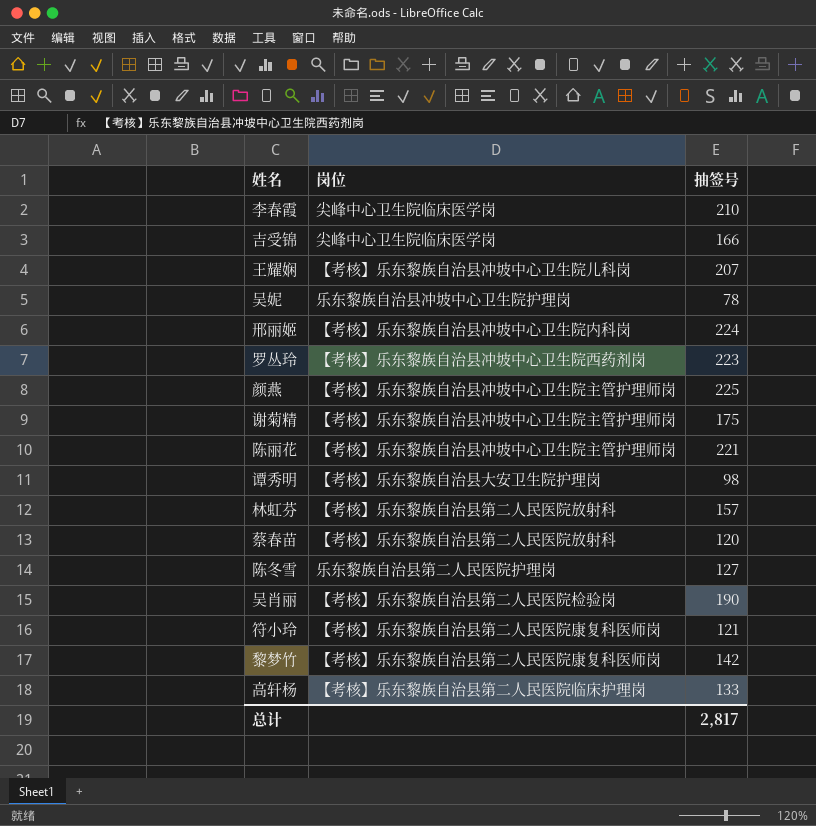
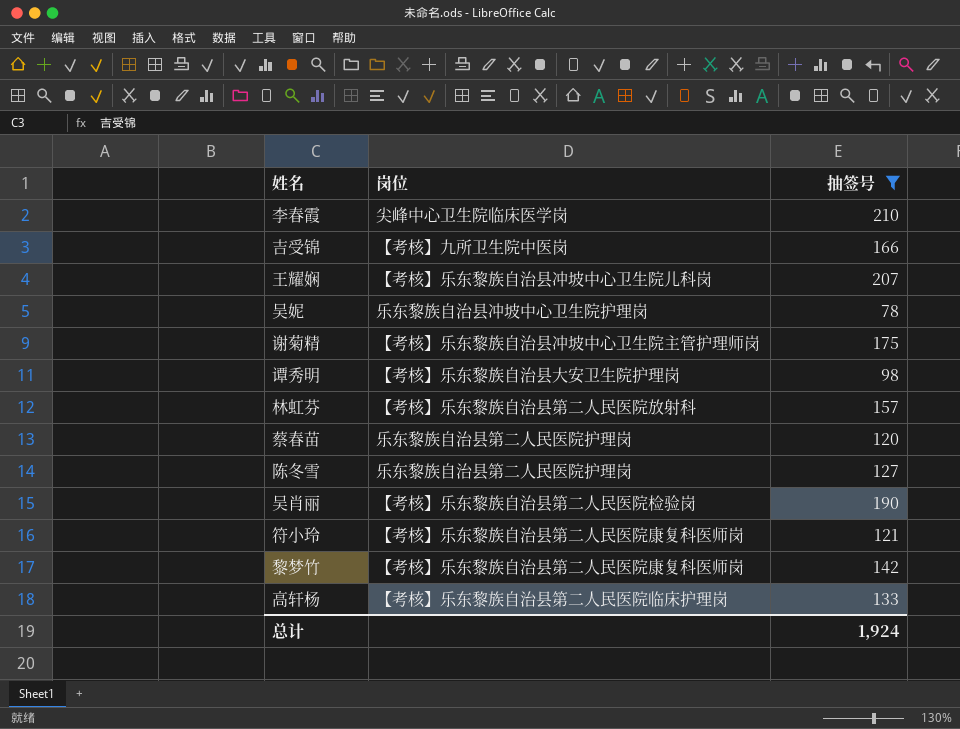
filter: none -> 抽签号 <= 210
吉受锦 | 岗位: 尖峰中心卫生院临床医学岗 -> 【考核】九所卫生院中医岗
蔡春苗 | 岗位: 【考核】乐东黎族自治县第二人民医院放射科 -> 乐东黎族自治县第二人民医院护理岗
总计 | 抽签号: 2,817 -> 1,924

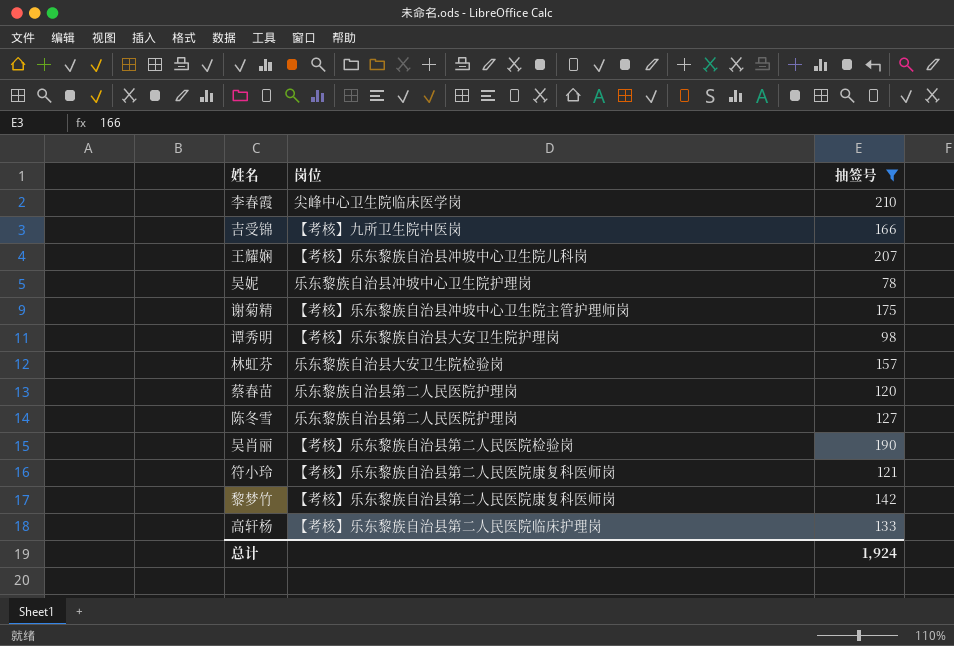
林虹芬 | 岗位: 【考核】乐东黎族自治县第二人民医院放射科 -> 乐东黎族自治县大安卫生院检验岗

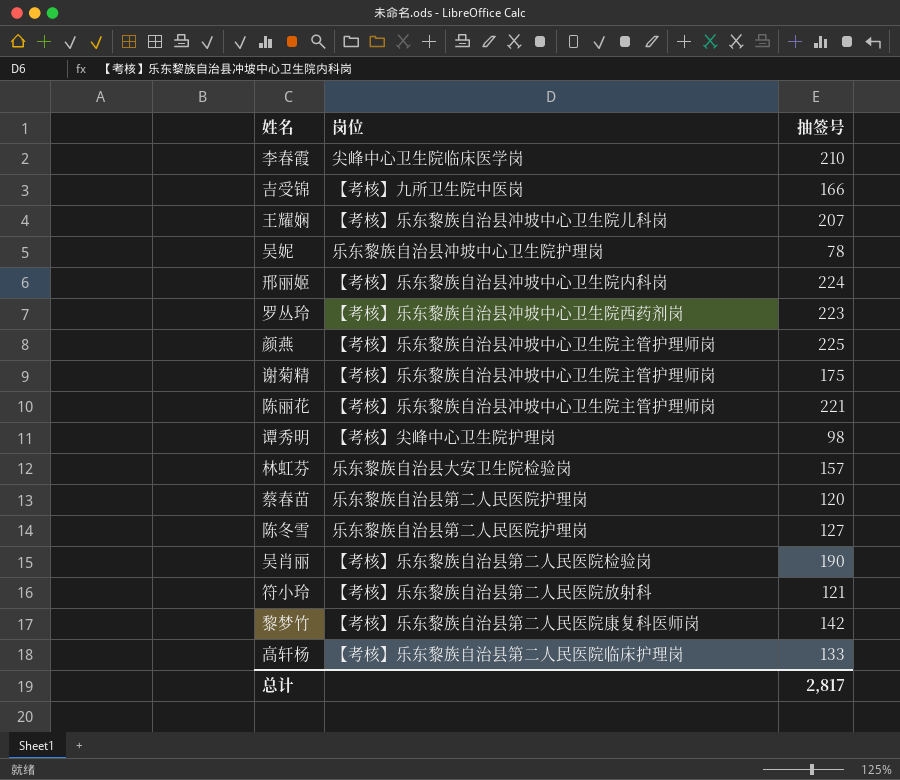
filter: 抽签号 <= 210 -> none
谭秀明 | 岗位: 【考核】乐东黎族自治县大安卫生院护理岗 -> 【考核】尖峰中心卫生院护理岗
符小玲 | 岗位: 【考核】乐东黎族自治县第二人民医院康复科医师岗 -> 【考核】乐东黎族自治县第二人民医院放射科
总计 | 抽签号: 1,924 -> 2,817

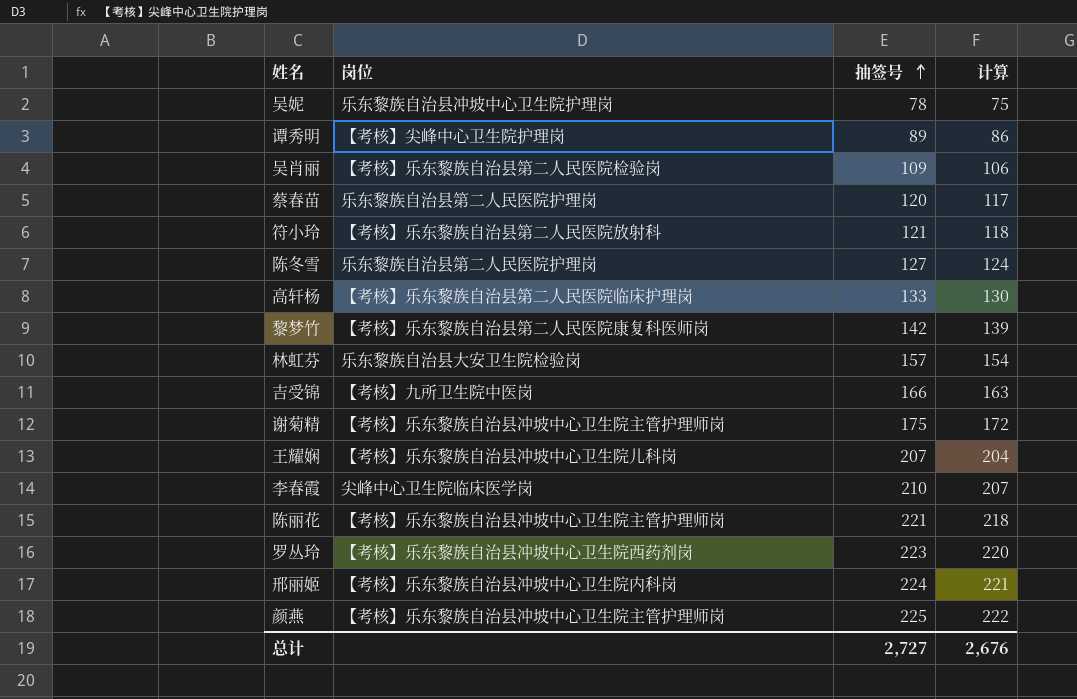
row order: none -> 抽签号 ascending
column 计算 | formula: none -> [抽签号] - 3
谭秀明 | 抽签号: 98 -> 89
吴肖丽 | 抽签号: 190 -> 109
总计 | 抽签号: 2,817 -> 2,727

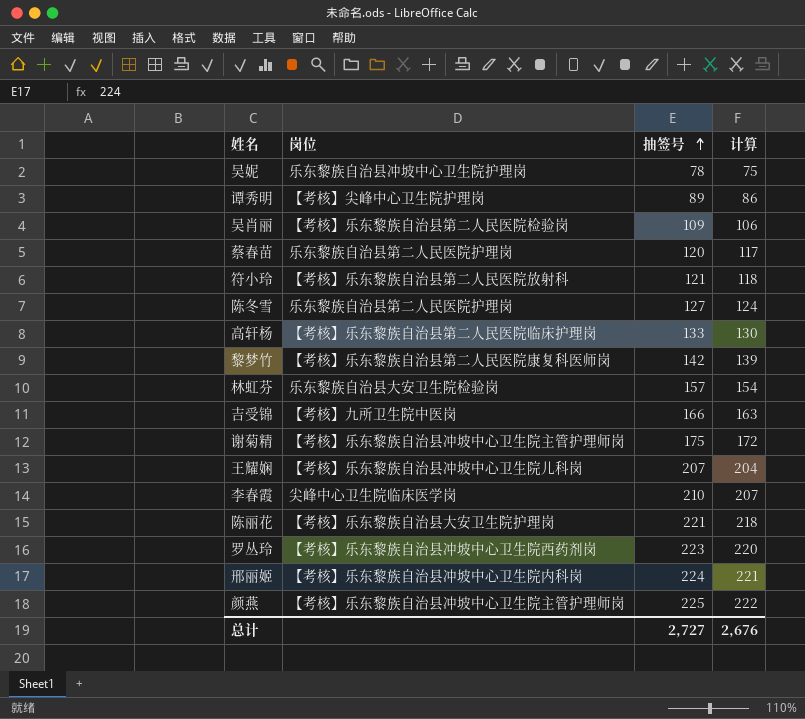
陈丽花 | 岗位: 【考核】乐东黎族自治县冲坡中心卫生院主管护理师岗 -> 【考核】乐东黎族自治县大安卫生院护理岗

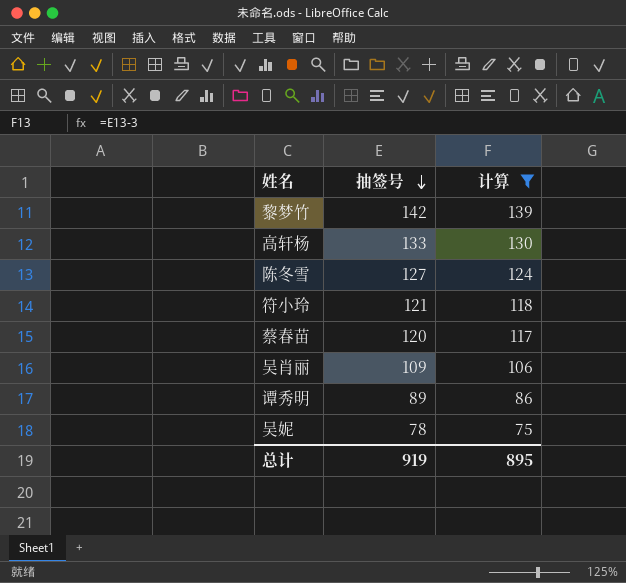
filter: none -> 计算 <= 139
row order: 抽签号 ascending -> 抽签号 descending
column 岗位 | position: 2 -> none
总计 | 抽签号: 2,727 -> 919
总计 | 计算: 2,676 -> 895

